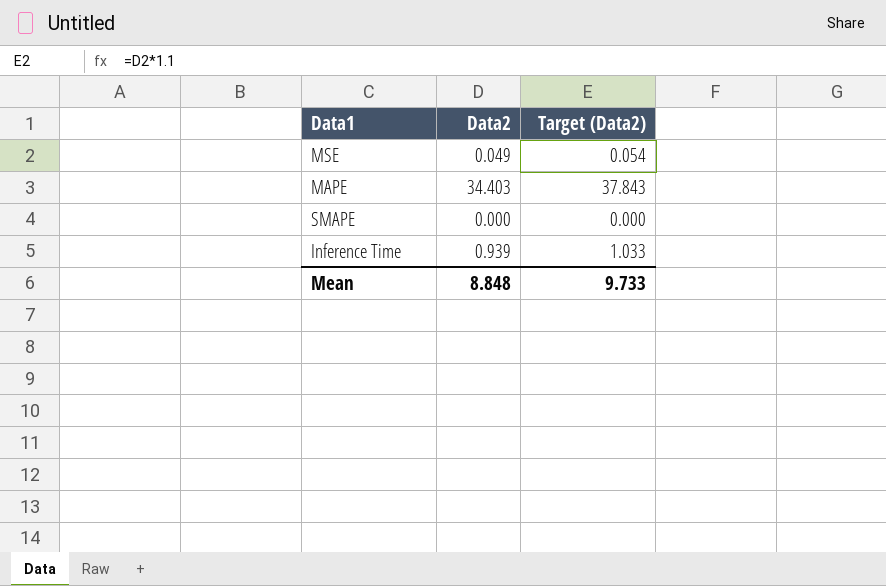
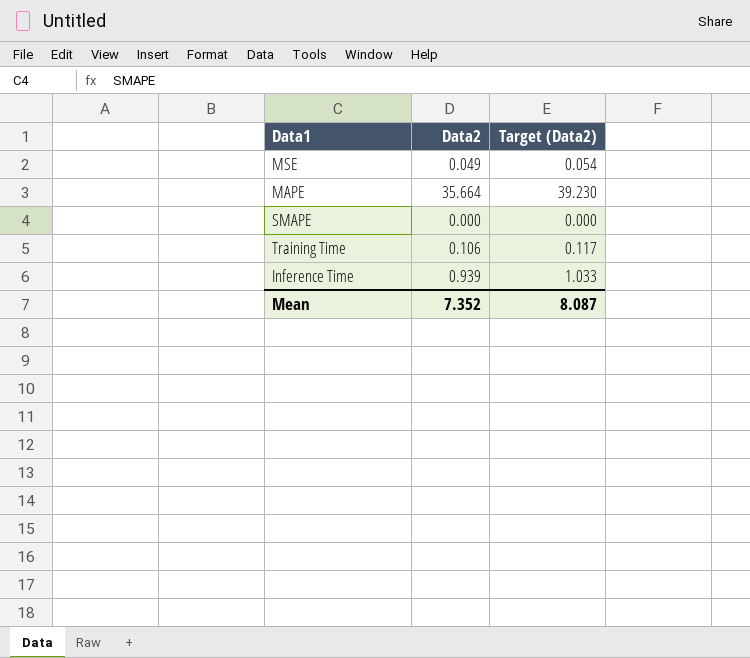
MAPE | Data2: 34.403 -> 35.664
MAPE | Target (Data2): 37.843 -> 39.230
row Training Time: none -> 0.106 | 0.117
Mean | Data2: 8.848 -> 7.352
Mean | Target (Data2): 9.733 -> 8.087

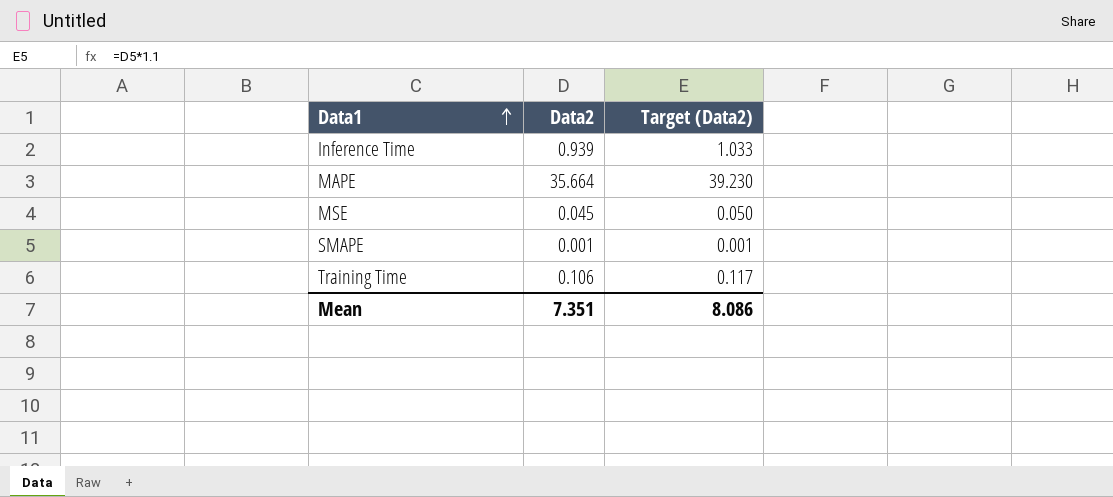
row order: none -> Data1 ascending
MSE | Data2: 0.049 -> 0.045
MSE | Target (Data2): 0.054 -> 0.050
SMAPE | Data2: 0.000 -> 0.001
SMAPE | Target (Data2): 0.000 -> 0.001
Mean | Data2: 7.352 -> 7.351
Mean | Target (Data2): 8.087 -> 8.086

